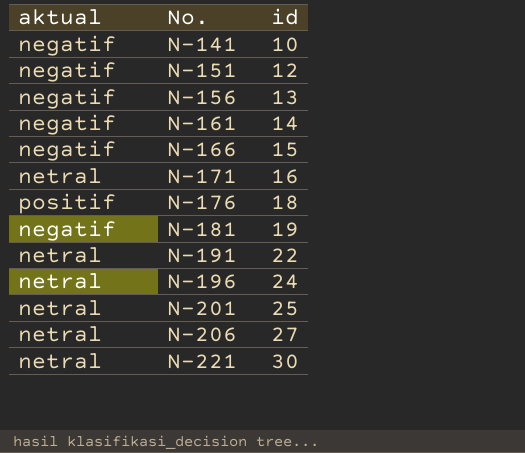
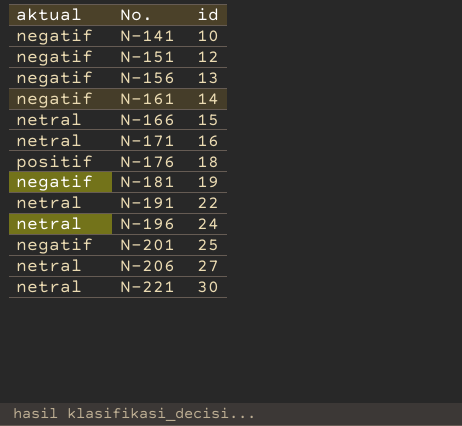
N-166 | aktual: negatif -> netral
N-201 | aktual: netral -> negatif

